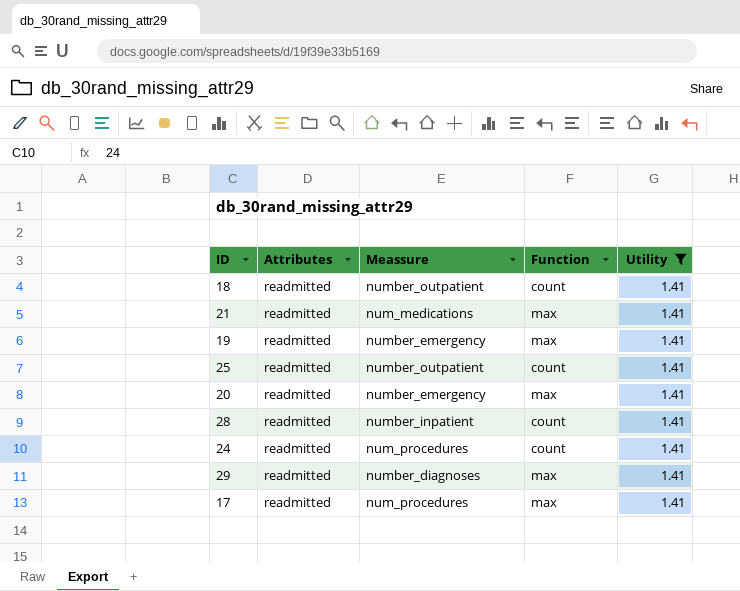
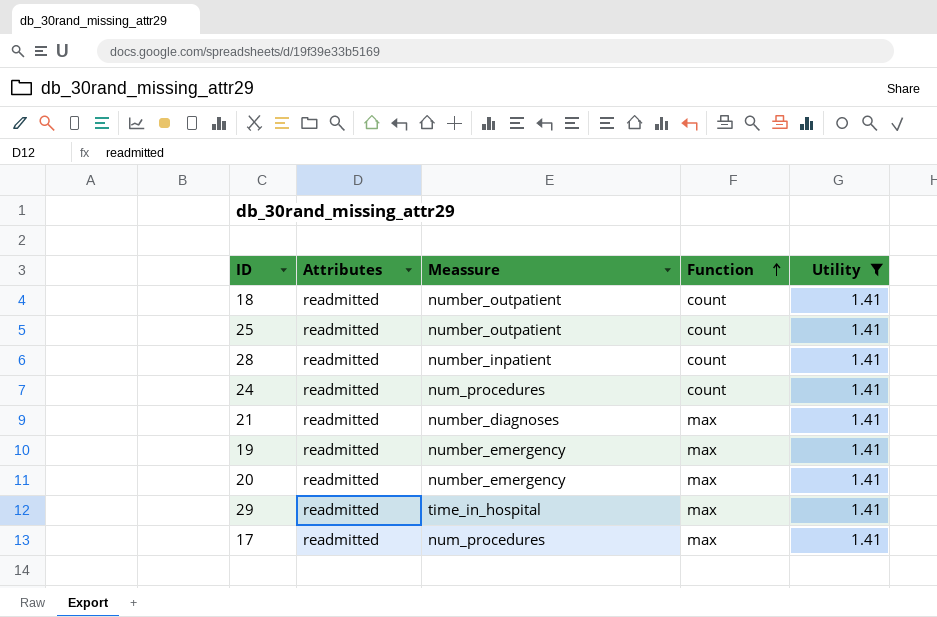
row order: none -> Function ascending
21 | Meassure: num_medications -> number_diagnoses
29 | Meassure: number_diagnoses -> time_in_hospital

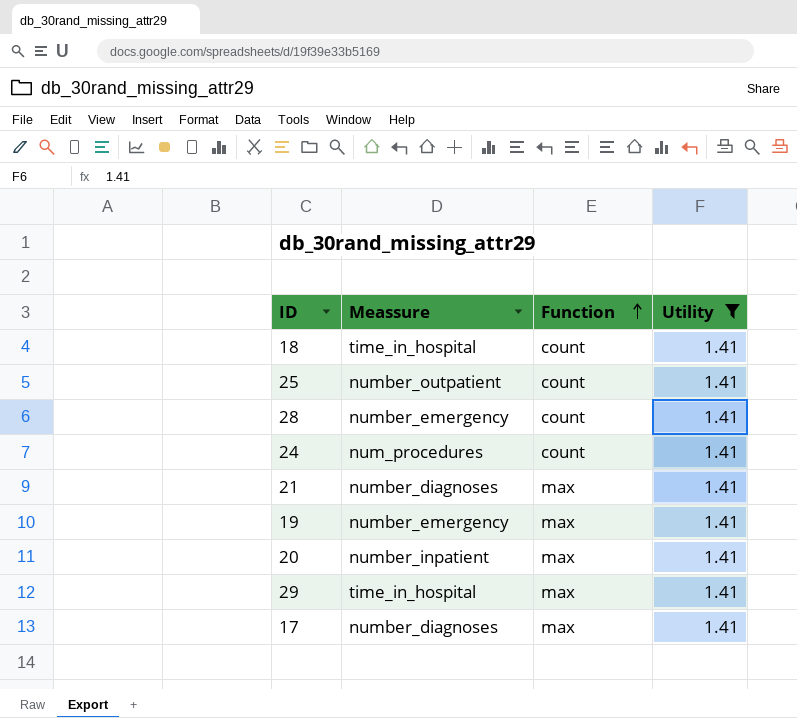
column Attributes | position: 2 -> none
18 | Meassure: number_outpatient -> time_in_hospital
28 | Meassure: number_inpatient -> number_emergency
20 | Meassure: number_emergency -> number_inpatient
17 | Meassure: num_procedures -> number_diagnoses

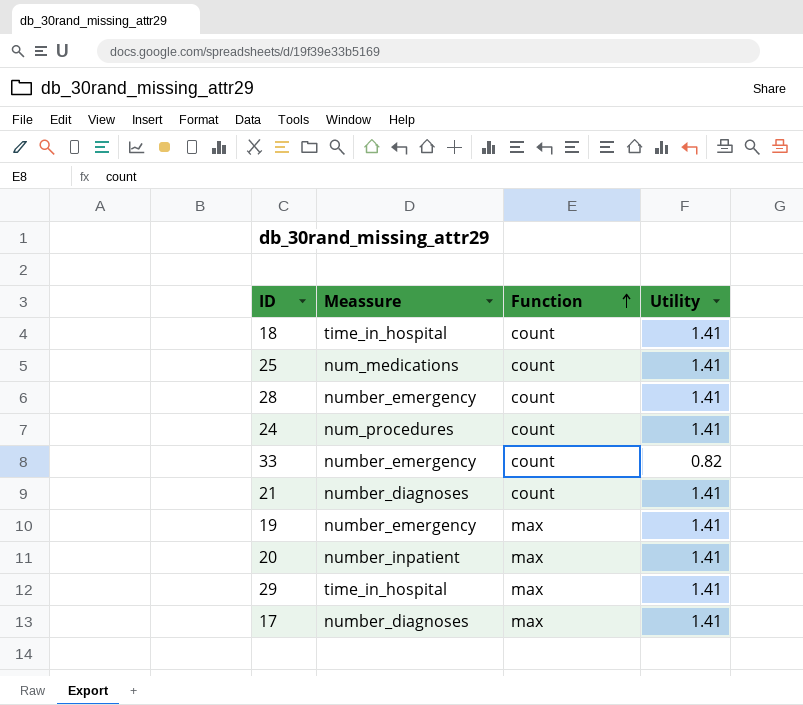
filter: Utility = 1.41 -> none
25 | Meassure: number_outpatient -> num_medications
21 | Function: max -> count

